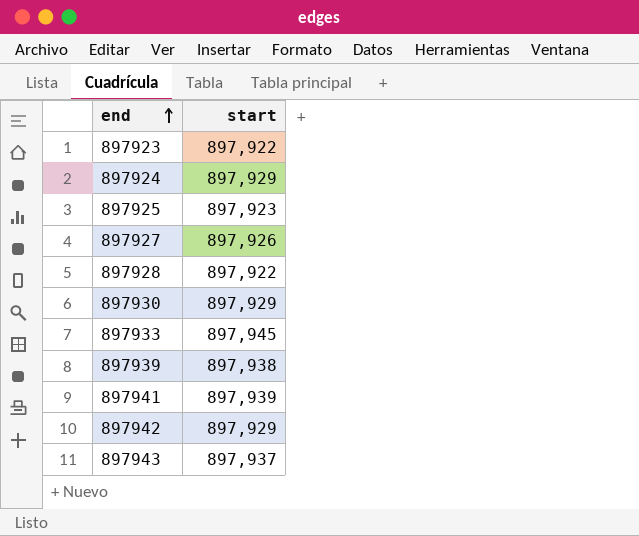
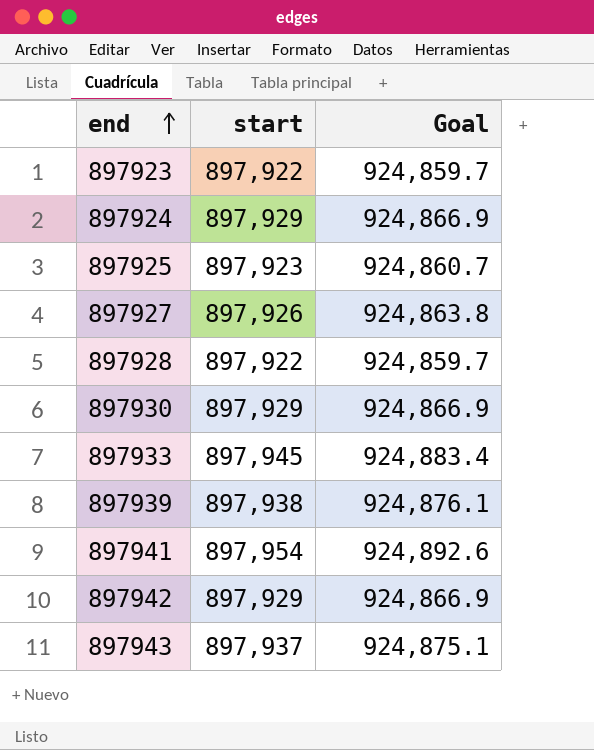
column Goal | formula: none -> [start] * 1.03
897941 | start: 897,939 -> 897,954

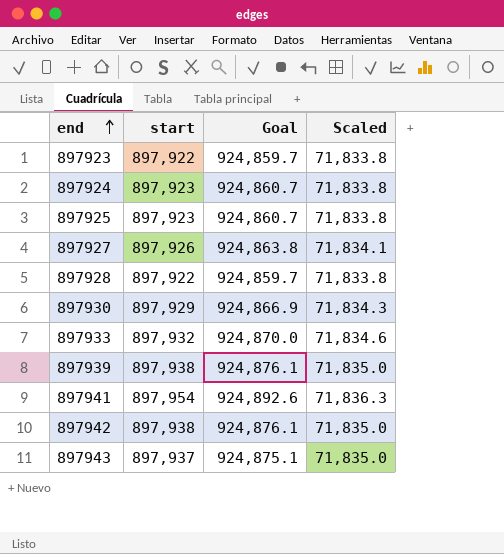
column Scaled | formula: none -> [start] * 0.08
897924 | start: 897,929 -> 897,923
897924 | Goal: 924,866.9 -> 924,860.7
897933 | start: 897,945 -> 897,932
897933 | Goal: 924,883.4 -> 924,870.0
897942 | start: 897,929 -> 897,938
897942 | Goal: 924,866.9 -> 924,876.1

